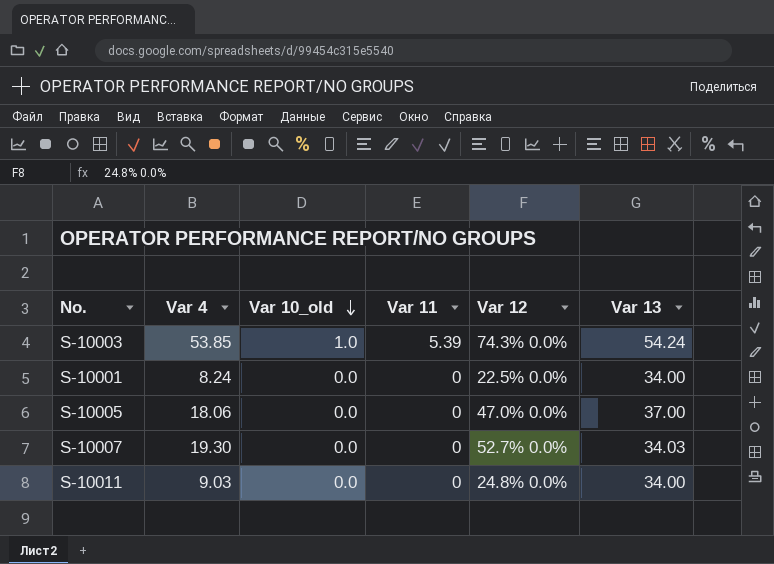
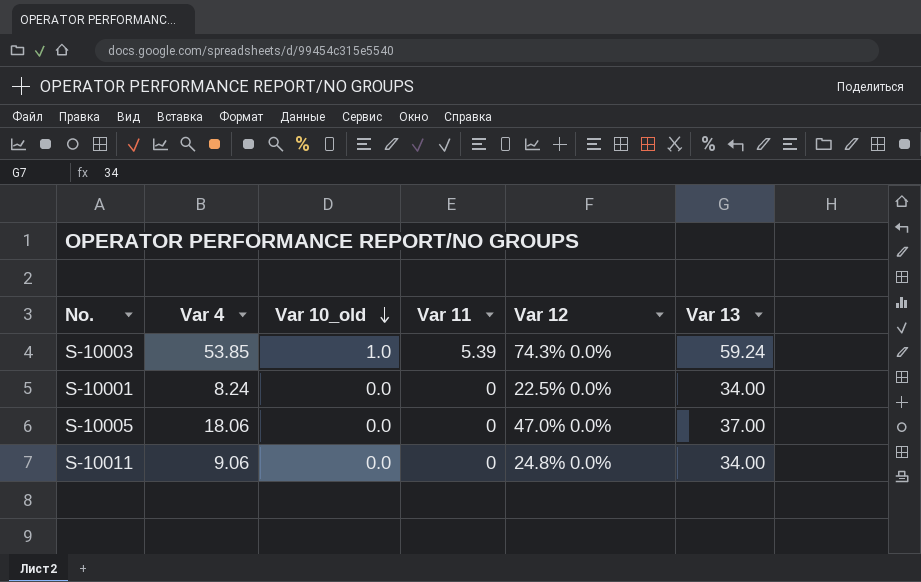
row S-10007: 19.30 | 0.0 | 0 | 52.7% 0.0% | 34.03 -> none
S-10003 | Var 13: 54.24 -> 59.24
S-10011 | Var 4: 9.03 -> 9.06

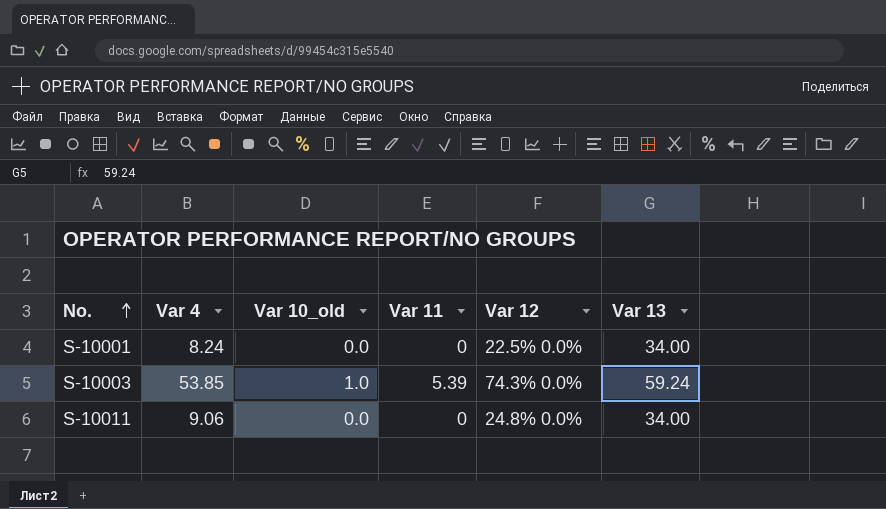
row order: Var 10_old descending -> No. ascending
row S-10005: 18.06 | 0.0 | 0 | 47.0% 0.0% | 37.00 -> none

